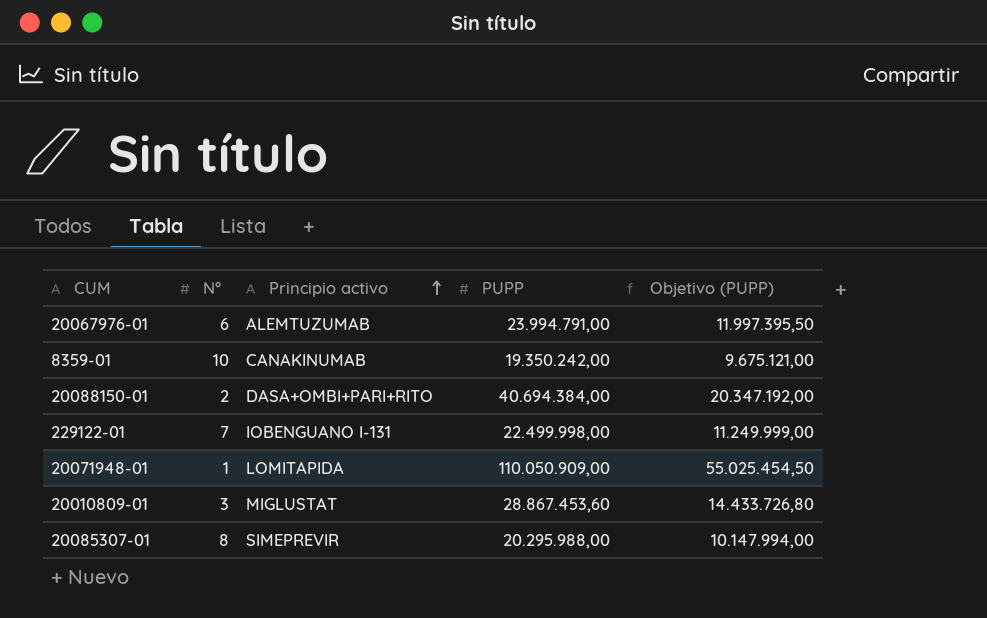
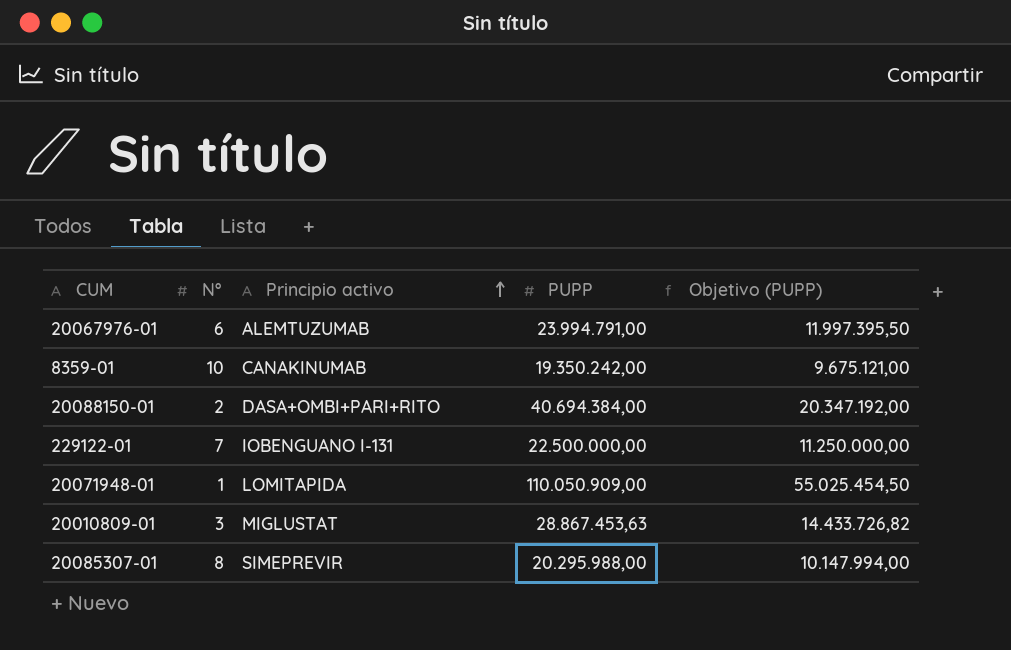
229122-01 | PUPP: 22.499.998,00 -> 22.500.000,00
229122-01 | Objetivo (PUPP): 11.249.999,00 -> 11.250.000,00
20010809-01 | PUPP: 28.867.453,60 -> 28.867.453,63
20010809-01 | Objetivo (PUPP): 14.433.726,80 -> 14.433.726,82

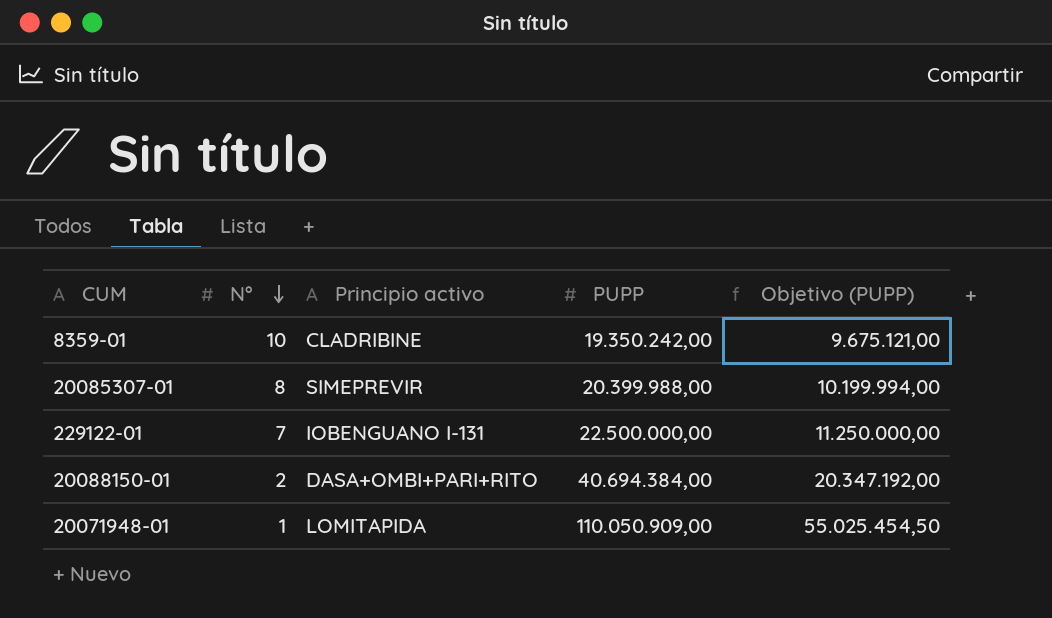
row order: Principio activo ascending -> N° descending
row 20067976-01: 6 | ALEMTUZUMAB | 23.994.791,00 | 11.997.395,50 -> none
row 20010809-01: 3 | MIGLUSTAT | 28.867.453,63 | 14.433.726,82 -> none
8359-01 | Principio activo: CANAKINUMAB -> CLADRIBINE
20085307-01 | PUPP: 20.295.988,00 -> 20.399.988,00
20085307-01 | Objetivo (PUPP): 10.147.994,00 -> 10.199.994,00

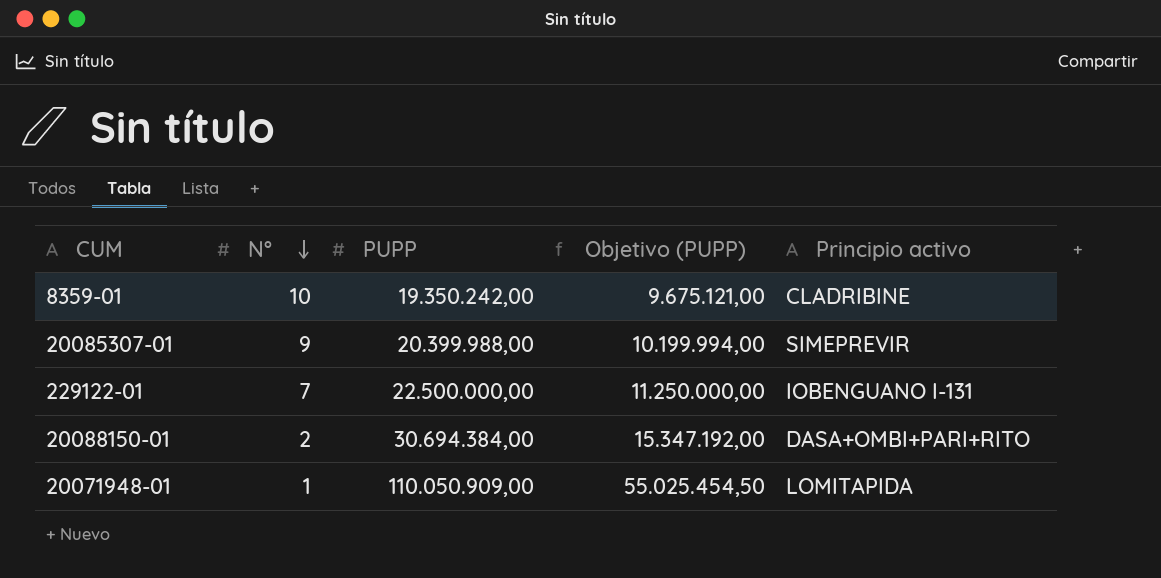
column Principio activo | position: 3 -> 5
20085307-01 | N°: 8 -> 9
20088150-01 | PUPP: 40.694.384,00 -> 30.694.384,00
20088150-01 | Objetivo (PUPP): 20.347.192,00 -> 15.347.192,00

